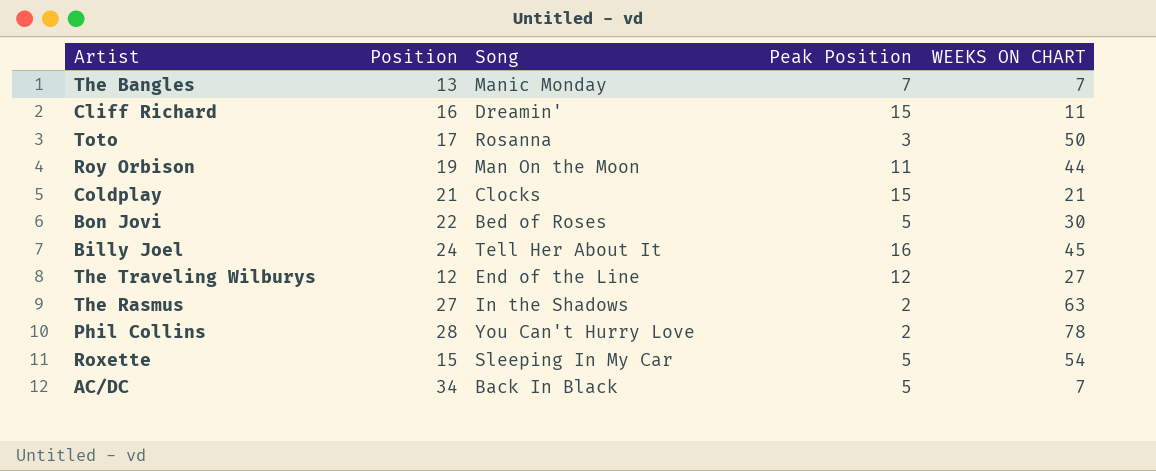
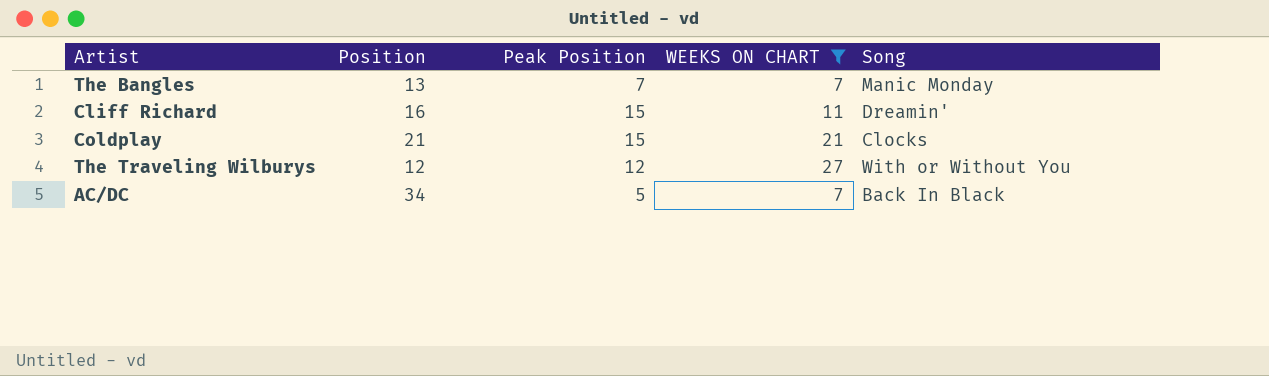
filter: none -> WEEKS ON CHART <= 27
column Song | position: 3 -> 5
The Traveling Wilburys | Song: End of the Line -> With or Without You

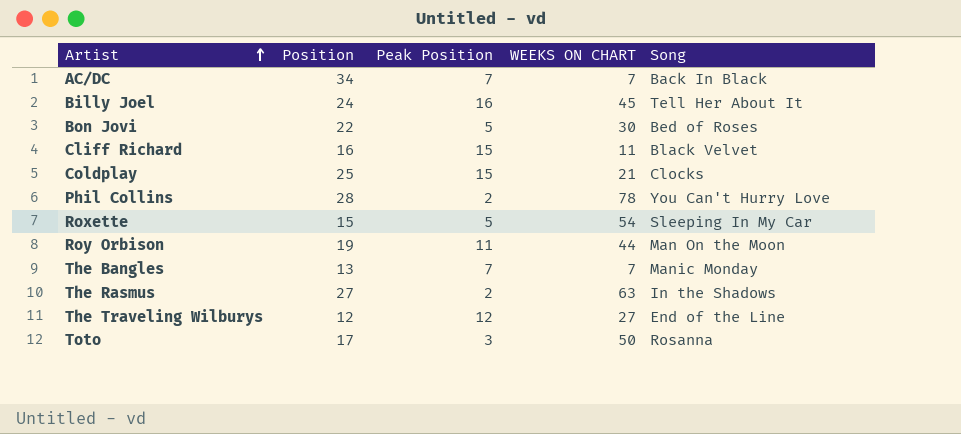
filter: WEEKS ON CHART <= 27 -> none
row order: none -> Artist ascending
AC/DC | Peak Position: 5 -> 7
Cliff Richard | Song: Dreamin' -> Black Velvet
Coldplay | Position: 21 -> 25
The Traveling Wilburys | Song: With or Without You -> End of the Line

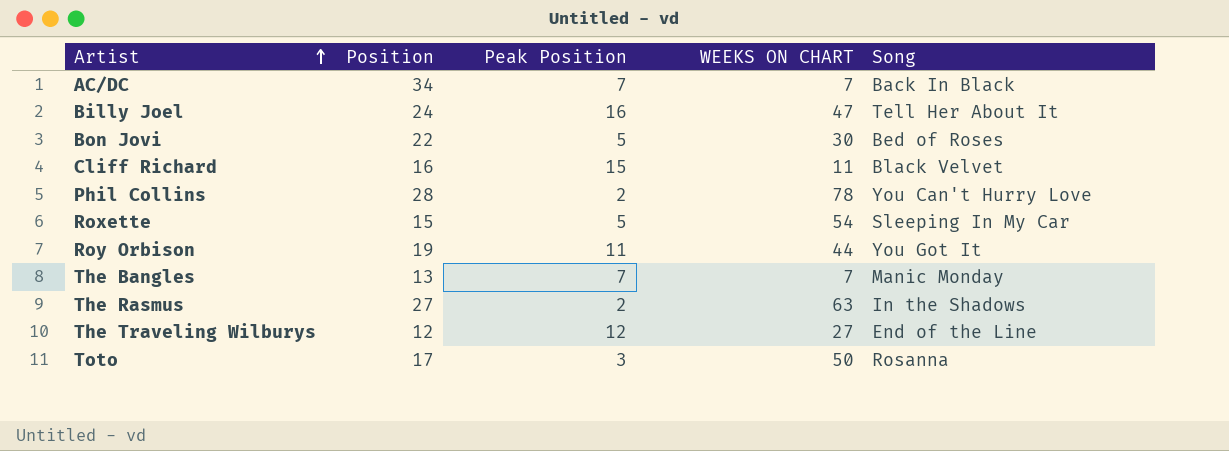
row Coldplay: 25 | 15 | 21 | Clocks -> none
Billy Joel | WEEKS ON CHART: 45 -> 47
Roy Orbison | Song: Man On the Moon -> You Got It

